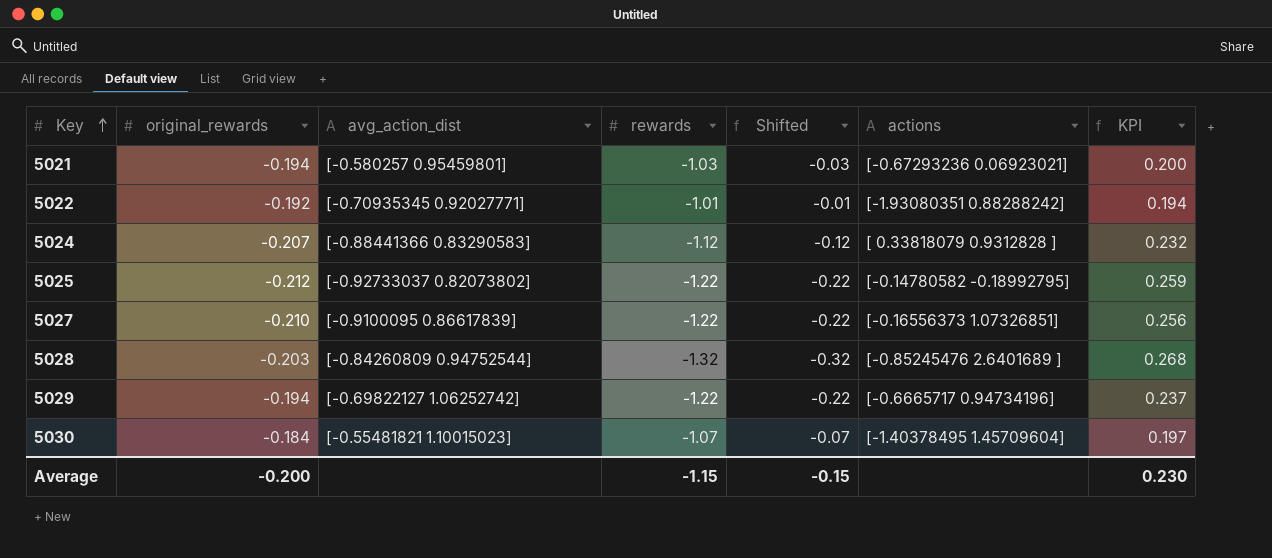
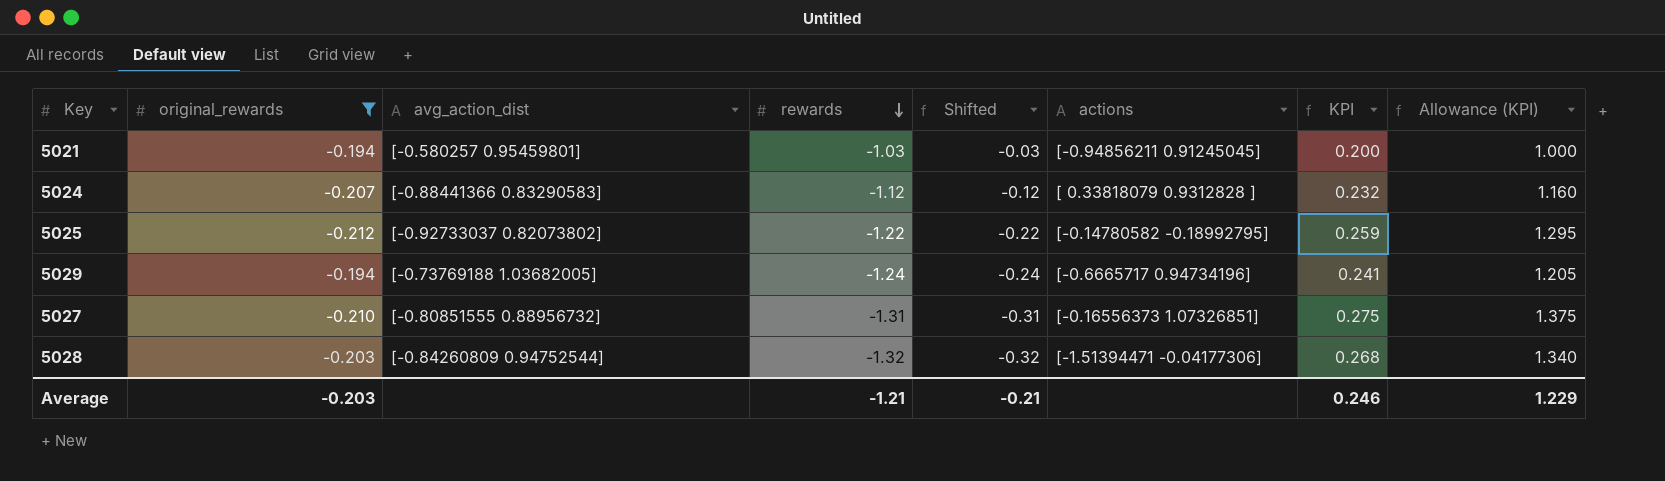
filter: none -> original_rewards <= -0.194
row order: Key ascending -> rewards descending
column Allowance (KPI) | formula: none -> [KPI] * 5
5021 | actions: [-0.67293236 0.06923021] -> [-0.94856211 0.91245045]
5029 | avg_action_dist: [-0.69822127 1.06252742] -> [-0.73769188 1.03682005]
5029 | rewards: -1.22 -> -1.24
5029 | Shifted: -0.22 -> -0.24
5029 | KPI: 0.237 -> 0.241
5027 | avg_action_dist: [-0.9100095 0.86617839] -> [-0.80851555 0.88956732]
5027 | rewards: -1.22 -> -1.31
5027 | Shifted: -0.22 -> -0.31
5027 | KPI: 0.256 -> 0.275
5028 | actions: [-0.85245476 2.6401689 ] -> [-1.51394471 -0.04177306]
Average | original_rewards: -0.200 -> -0.203
Average | rewards: -1.15 -> -1.21
Average | Shifted: -0.15 -> -0.21
Average | KPI: 0.230 -> 0.246

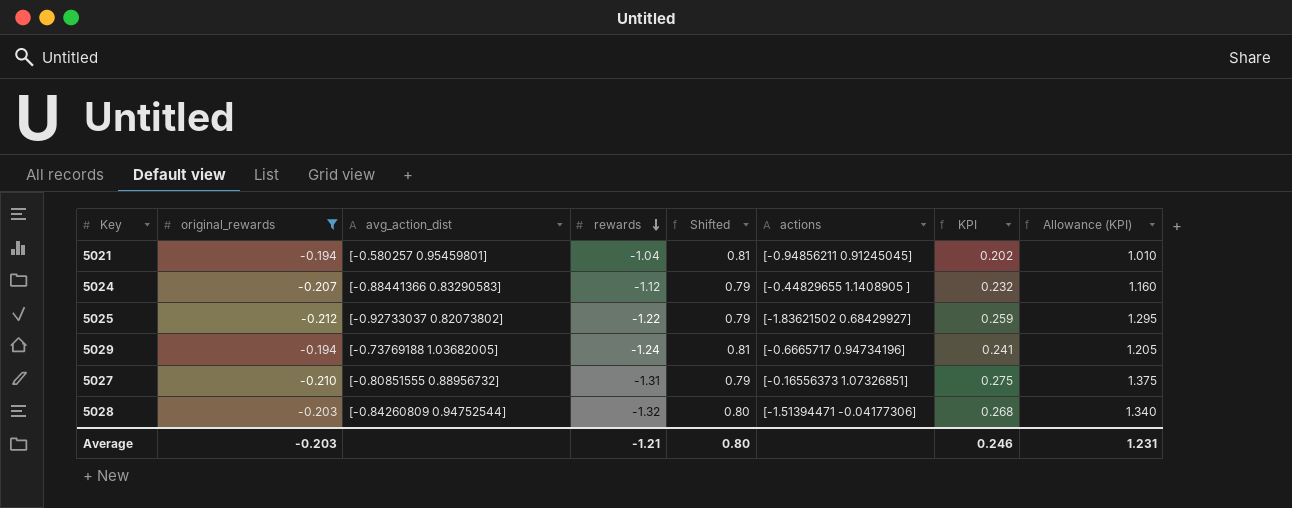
column Shifted | formula: [rewards] + 1 -> [original_rewards] + 1
5021 | rewards: -1.03 -> -1.04
5021 | KPI: 0.200 -> 0.202
5021 | Allowance (KPI): 1.000 -> 1.010
5024 | actions: [ 0.33818079 0.9312828 ] -> [-0.44829655 1.1408905 ]
5025 | actions: [-0.14780582 -0.18992795] -> [-1.83621502 0.68429927]
Average | Shifted: -0.21 -> 0.80
Average | Allowance (KPI): 1.229 -> 1.231

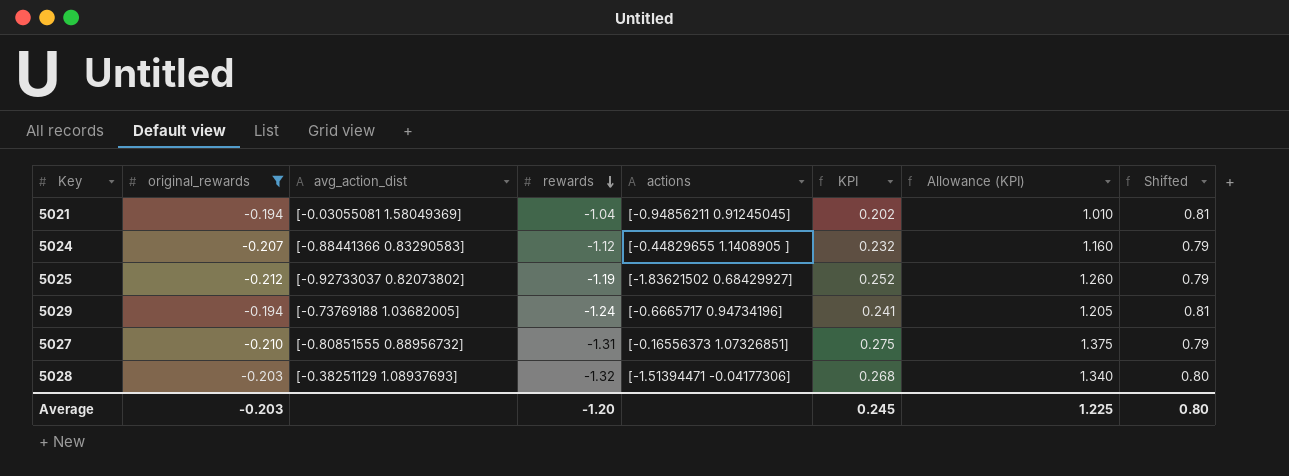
column Shifted | position: 5 -> 8
5021 | avg_action_dist: [-0.580257 0.95459801] -> [-0.03055081 1.58049369]
5025 | rewards: -1.22 -> -1.19
5025 | KPI: 0.259 -> 0.252
5025 | Allowance (KPI): 1.295 -> 1.260
5028 | avg_action_dist: [-0.84260809 0.94752544] -> [-0.38251129 1.08937693]
Average | rewards: -1.21 -> -1.20
Average | KPI: 0.246 -> 0.245
Average | Allowance (KPI): 1.231 -> 1.225

